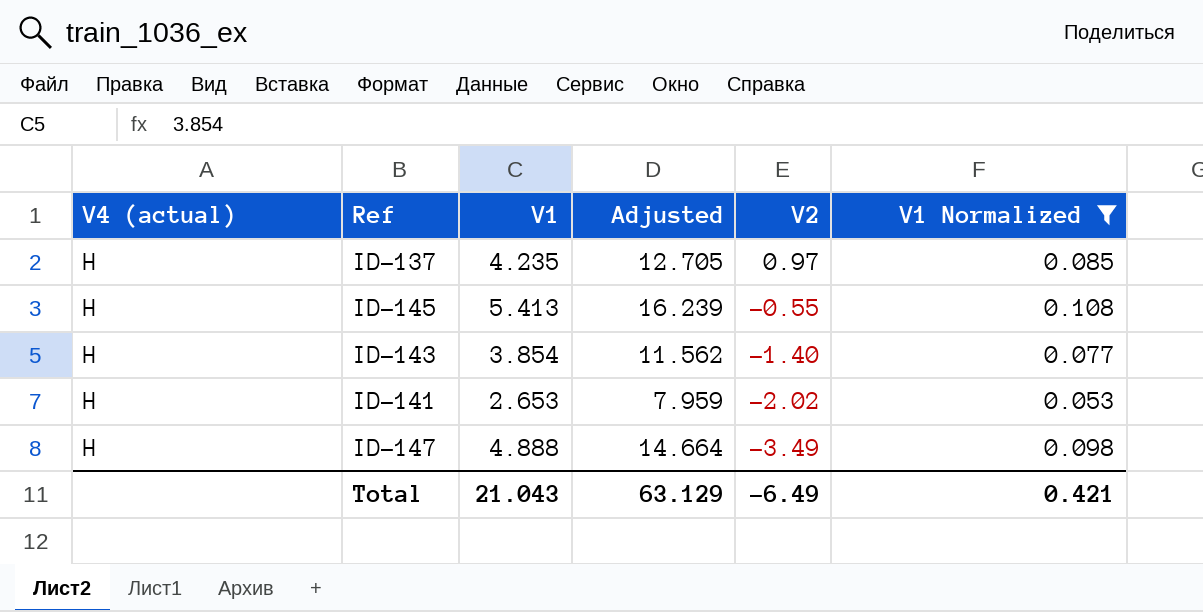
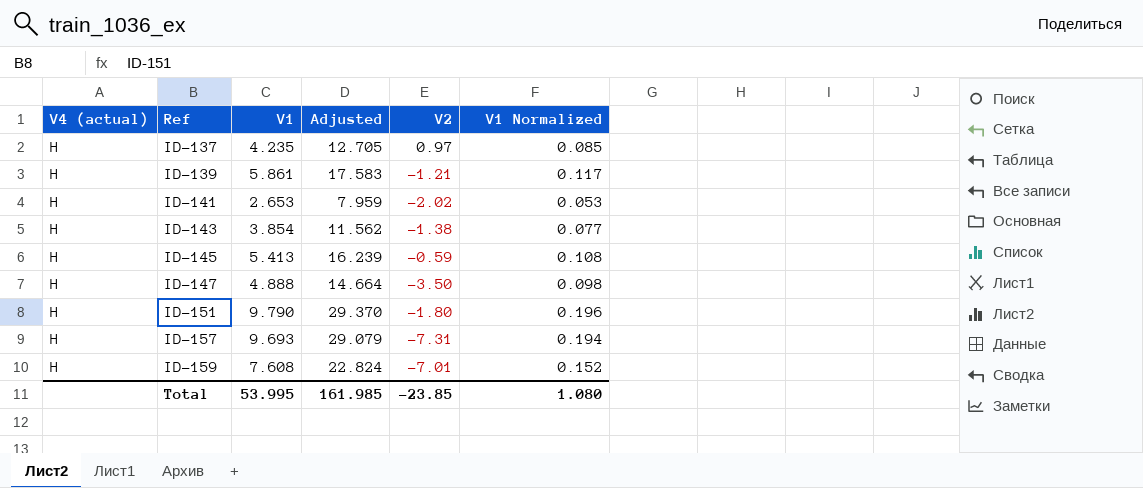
filter: V1 Normalized <= 0.108 -> none
row order: V2 descending -> Ref ascending
ID-143 | V2: -1.40 -> -1.38
ID-145 | V2: -0.55 -> -0.59
ID-147 | V2: -3.49 -> -3.50
Total | V1: 21.043 -> 53.995
Total | Adjusted: 63.129 -> 161.985
Total | V2: -6.49 -> -23.85
Total | V1 Normalized: 0.421 -> 1.080

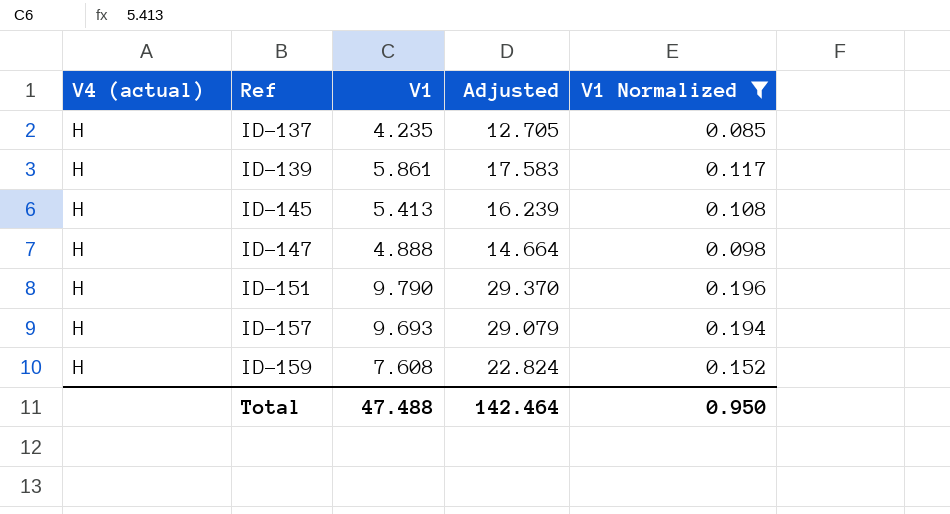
filter: none -> V1 Normalized >= 0.085
column V2 | position: 5 -> none
Total | V1: 53.995 -> 47.488
Total | Adjusted: 161.985 -> 142.464
Total | V1 Normalized: 1.080 -> 0.950

